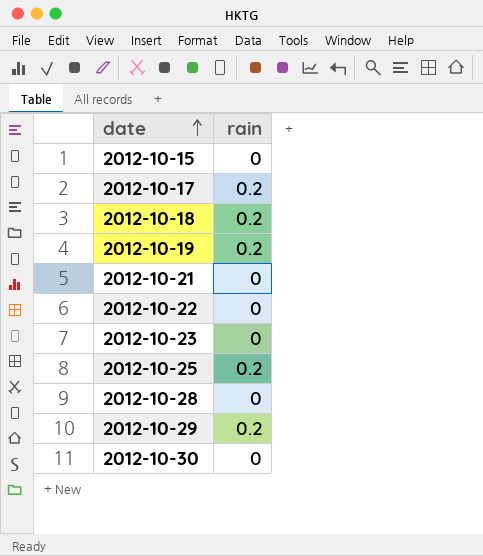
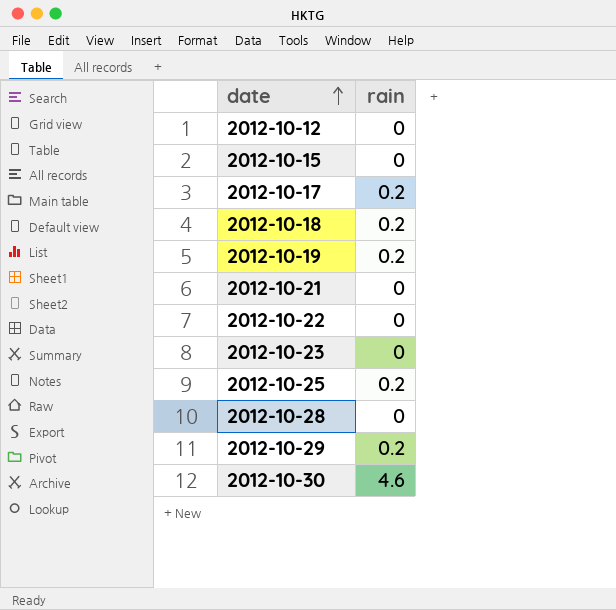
row 2012-10-12: none -> 0
2012-10-30 | rain: 0 -> 4.6

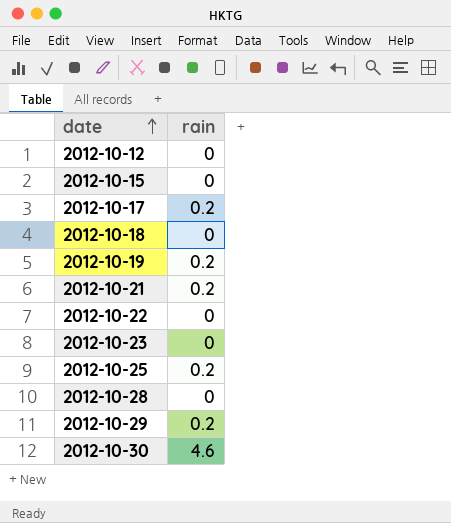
2012-10-18 | rain: 0.2 -> 0
2012-10-21 | rain: 0 -> 0.2

